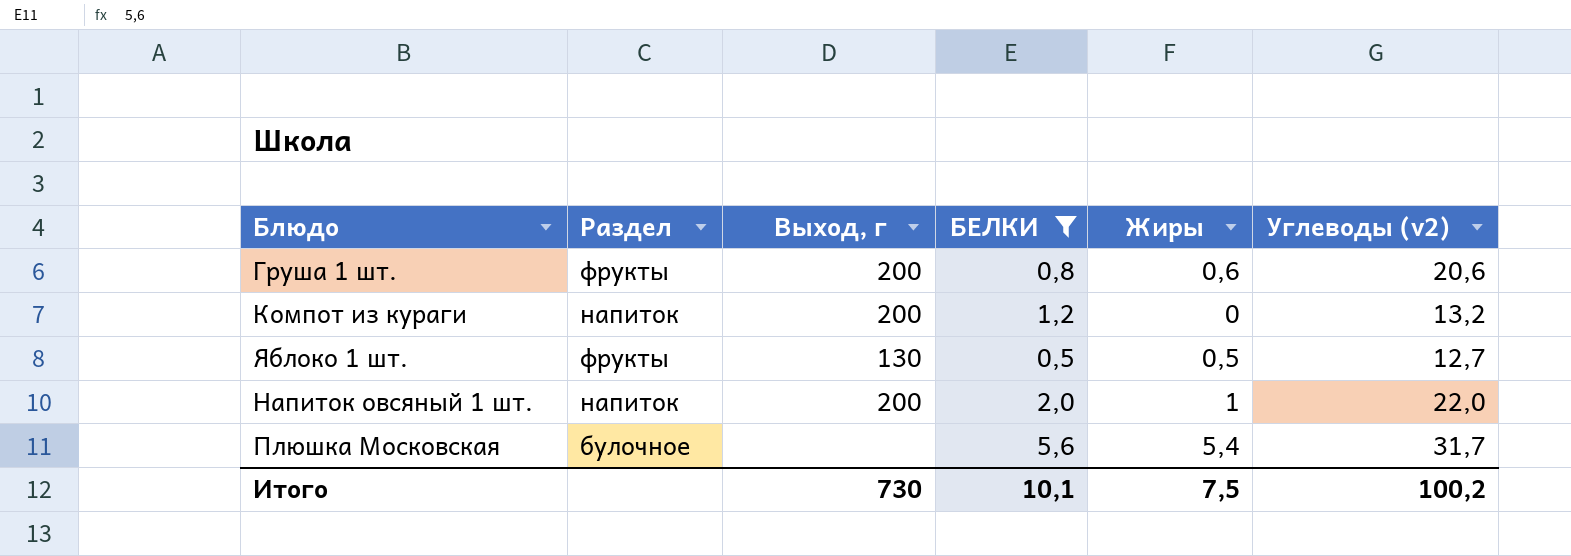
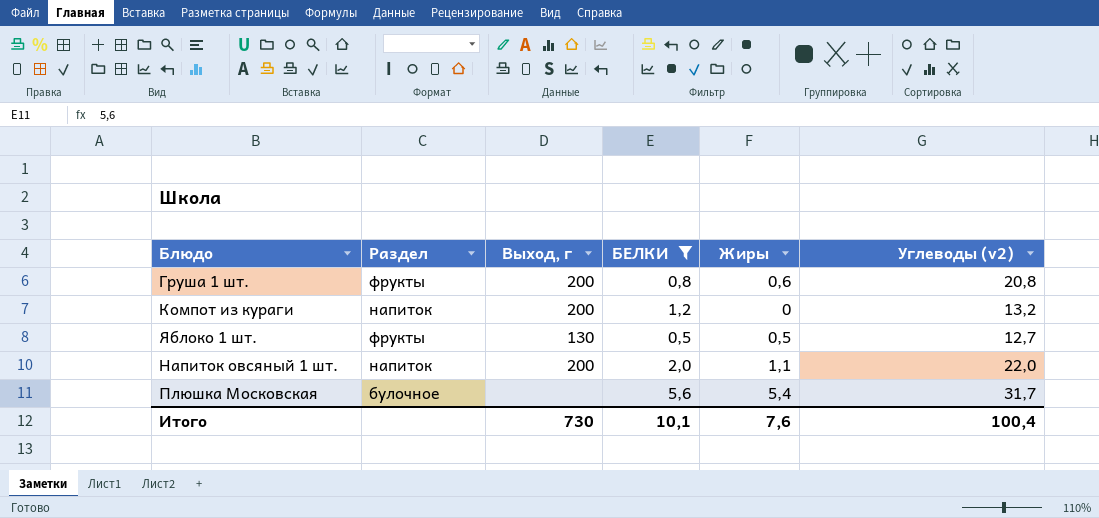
Груша 1 шт. | Углеводы (v2): 20,6 -> 20,8
Напиток овсяный 1 шт. | Жиры: 1 -> 1,1
Итого | Жиры: 7,5 -> 7,6
Итого | Углеводы (v2): 100,2 -> 100,4

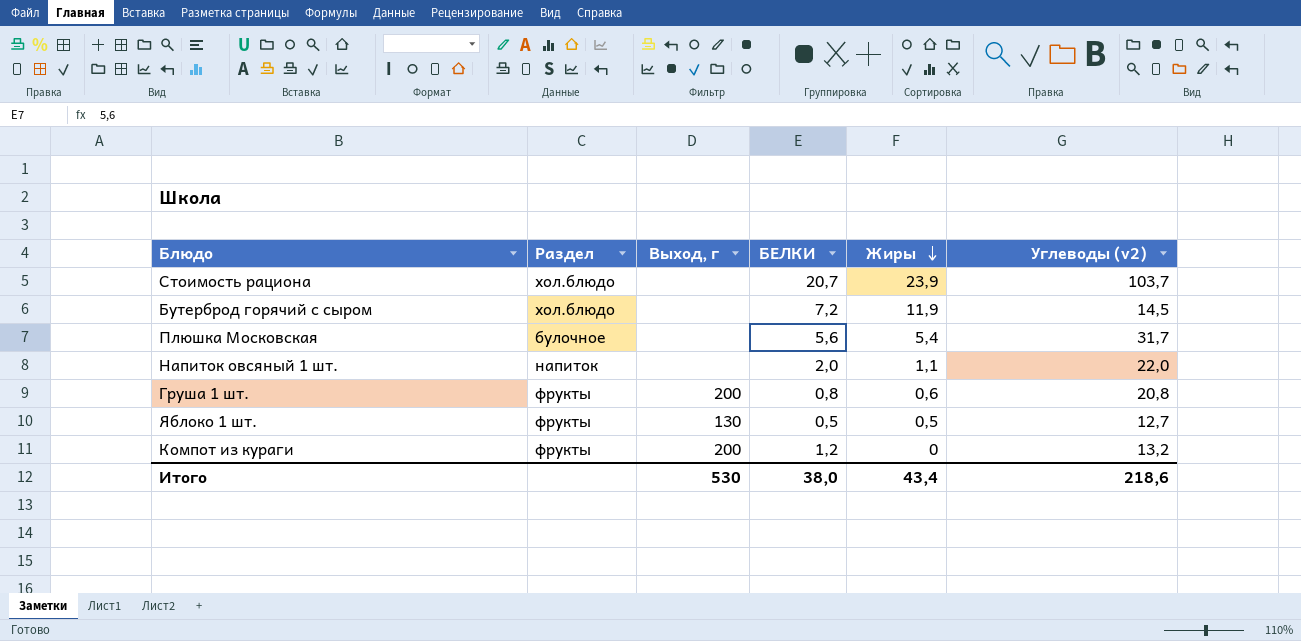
filter: БЕЛКИ <= 5,6 -> none
row order: none -> Жиры descending
Напиток овсяный 1 шт. | Выход, г: 200 -> none
Компот из кураги | Раздел: напиток -> фрукты
Итого | Выход, г: 730 -> 530
Итого | БЕЛКИ: 10,1 -> 38,0
Итого | Жиры: 7,6 -> 43,4
Итого | Углеводы (v2): 100,4 -> 218,6

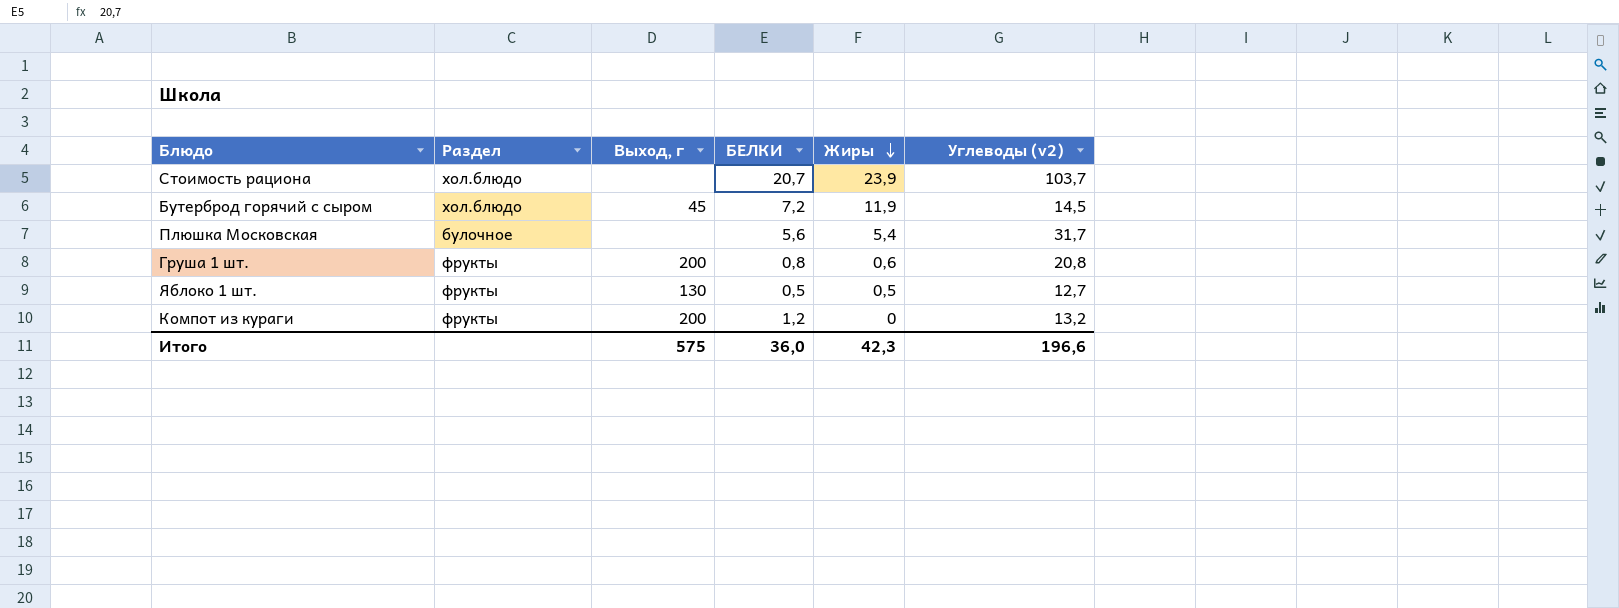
row Напиток овсяный 1 шт.: напиток | none | 2,0 | 1,1 | 22,0 -> none
Бутерброд горячий с сыром | Выход, г: none -> 45
Итого | Выход, г: 530 -> 575
Итого | БЕЛКИ: 38,0 -> 36,0
Итого | Жиры: 43,4 -> 42,3
Итого | Углеводы (v2): 218,6 -> 196,6

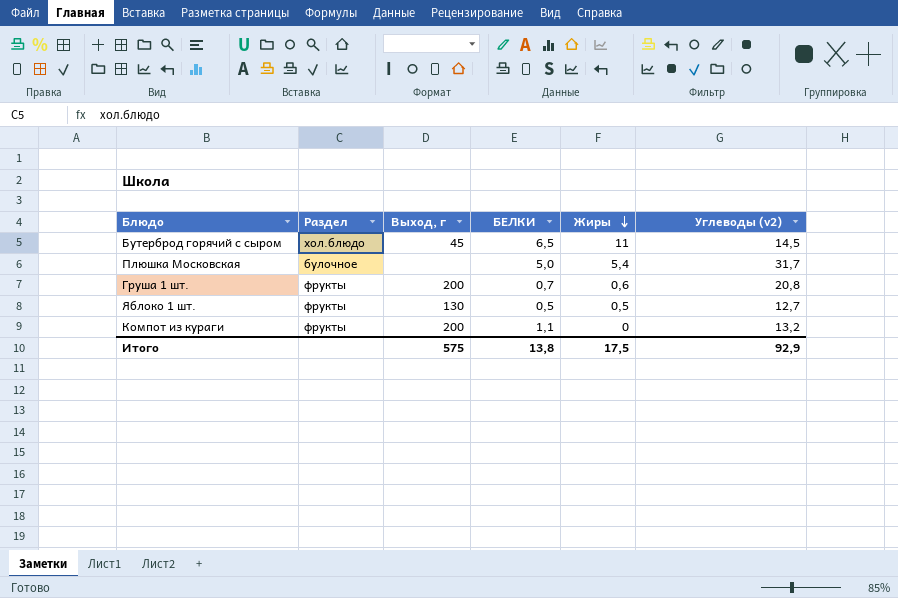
row Стоимость рациона: хол.блюдо | none | 20,7 | 23,9 | 103,7 -> none
Бутерброд горячий с сыром | БЕЛКИ: 7,2 -> 6,5
Бутерброд горячий с сыром | Жиры: 11,9 -> 11
Плюшка Московская | БЕЛКИ: 5,6 -> 5,0
Груша 1 шт. | БЕЛКИ: 0,8 -> 0,7
Компот из кураги | БЕЛКИ: 1,2 -> 1,1
Итого | БЕЛКИ: 36,0 -> 13,8
Итого | Жиры: 42,3 -> 17,5
Итого | Углеводы (v2): 196,6 -> 92,9

